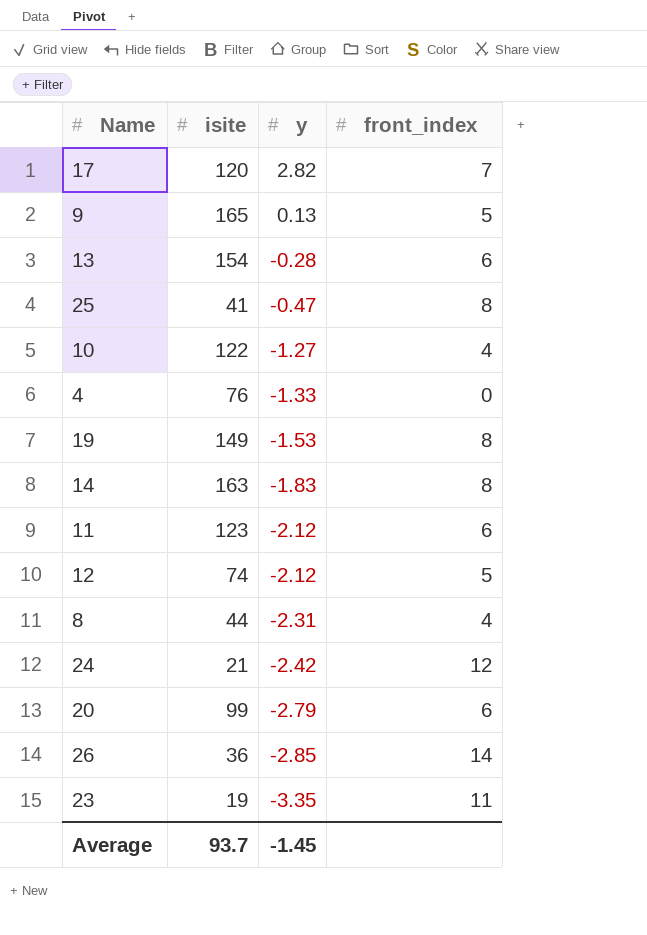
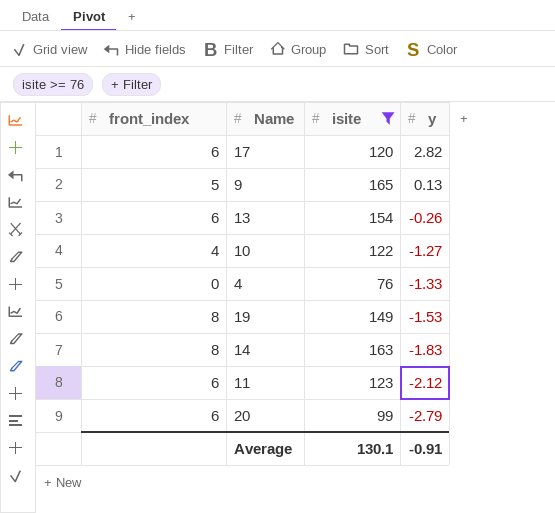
filter: none -> isite >= 76
column front_index | position: 4 -> 1
17 | front_index: 7 -> 6
13 | y: -0.28 -> -0.26
Average | isite: 93.7 -> 130.1
Average | y: -1.45 -> -0.91

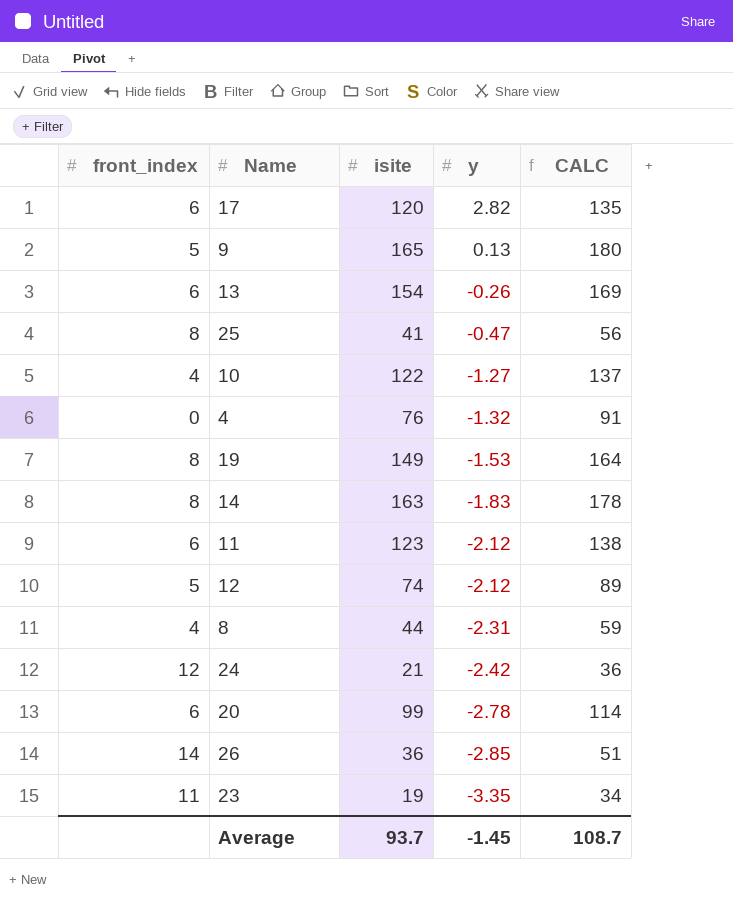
filter: isite >= 76 -> none
column CALC | formula: none -> [isite] + 15
4 | y: -1.33 -> -1.32
20 | y: -2.79 -> -2.78
Average | isite: 130.1 -> 93.7
Average | y: -0.91 -> -1.45

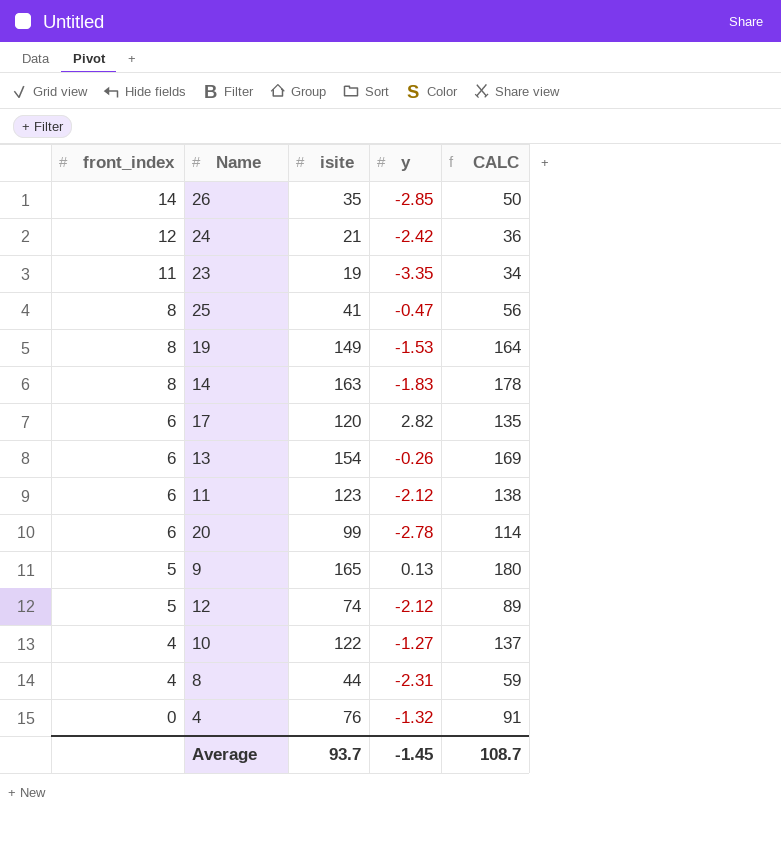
row order: y descending -> front_index descending
26 | isite: 36 -> 35
26 | CALC: 51 -> 50

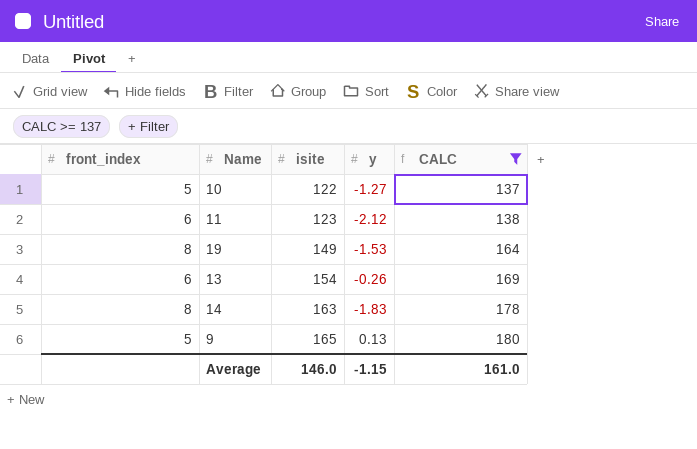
filter: none -> CALC >= 137
row order: front_index descending -> isite ascending
10 | front_index: 4 -> 5
Average | isite: 93.7 -> 146.0
Average | y: -1.45 -> -1.15
Average | CALC: 108.7 -> 161.0

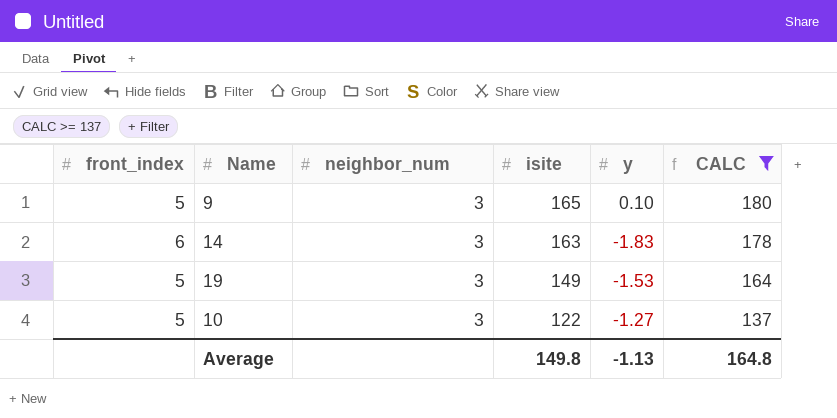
row order: isite ascending -> isite descending
column neighbor_num | position: none -> 3
row 11: 6 | 123 | -2.12 | 138 -> none
row 13: 6 | 154 | -0.26 | 169 -> none
9 | y: 0.13 -> 0.10
14 | front_index: 8 -> 6
19 | front_index: 8 -> 5
Average | isite: 146.0 -> 149.8
Average | y: -1.15 -> -1.13
Average | CALC: 161.0 -> 164.8

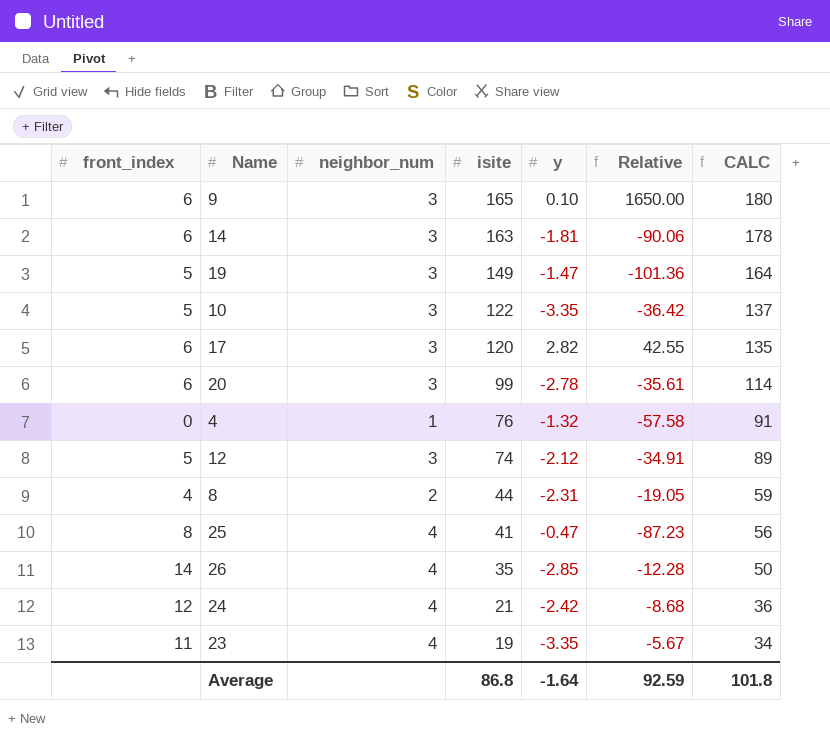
filter: CALC >= 137 -> none
column Relative | formula: none -> [isite] / [y]
9 | front_index: 5 -> 6
14 | y: -1.83 -> -1.81
19 | y: -1.53 -> -1.47
10 | y: -1.27 -> -3.35
Average | isite: 149.8 -> 86.8
Average | y: -1.13 -> -1.64
Average | CALC: 164.8 -> 101.8

